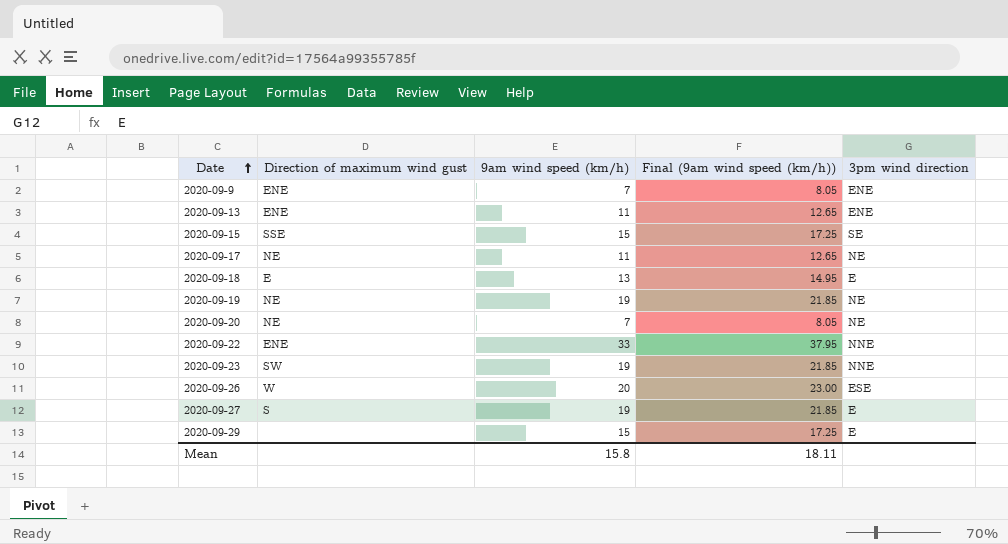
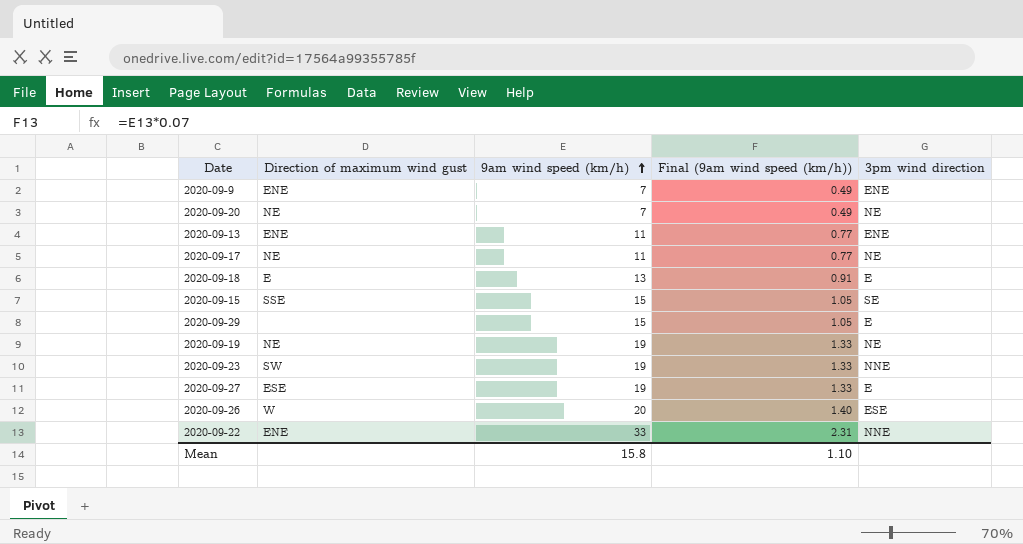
row order: Date ascending -> 9am wind speed (km/h) ascending
column Final (9am wind speed (km/h)) | formula: [9am wind speed (km/h)] * 1.15 -> [9am wind speed (km/h)] * 0.07
2020-09-27 | Direction of maximum wind gust: S -> ESE
Mean | Final (9am wind speed (km/h)): 18.11 -> 1.10

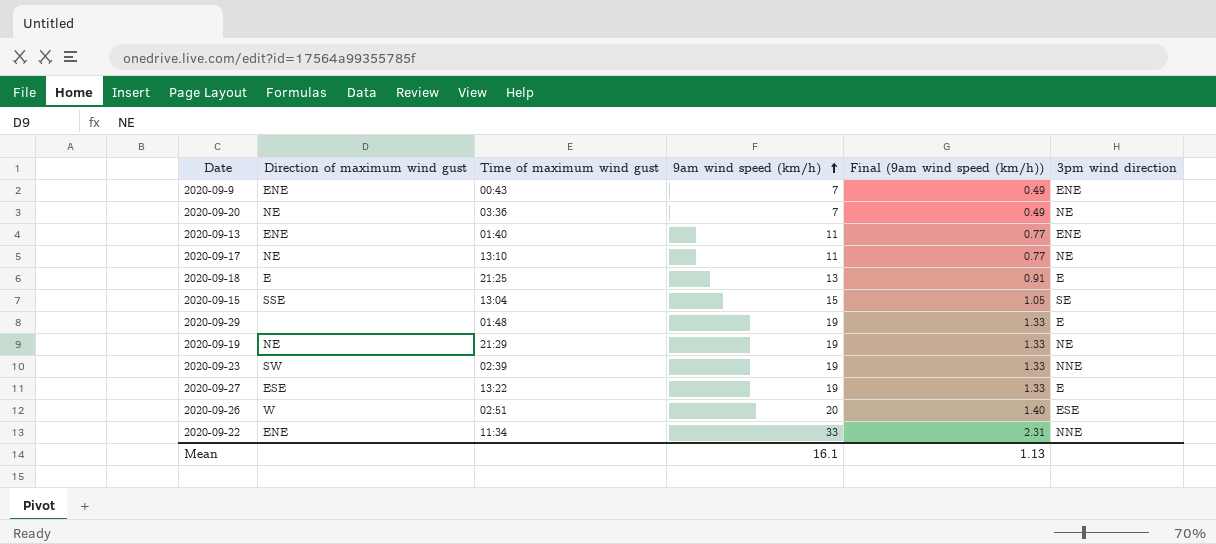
column Time of maximum wind gust | position: none -> 3
2020-09-29 | 9am wind speed (km/h): 15 -> 19
2020-09-29 | Final (9am wind speed (km/h)): 1.05 -> 1.33
Mean | 9am wind speed (km/h): 15.8 -> 16.1
Mean | Final (9am wind speed (km/h)): 1.10 -> 1.13

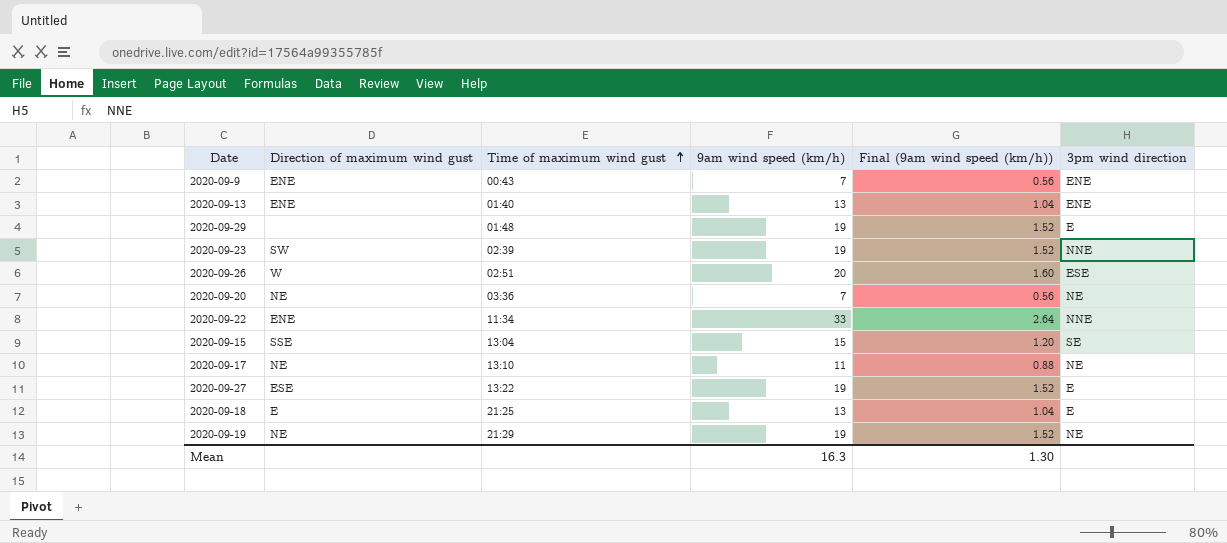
row order: 9am wind speed (km/h) ascending -> Time of maximum wind gust ascending
column Final (9am wind speed (km/h)) | formula: [9am wind speed (km/h)] * 0.07 -> [9am wind speed (km/h)] * 0.08
2020-09-13 | 9am wind speed (km/h): 11 -> 13
Mean | 9am wind speed (km/h): 16.1 -> 16.3
Mean | Final (9am wind speed (km/h)): 1.13 -> 1.30

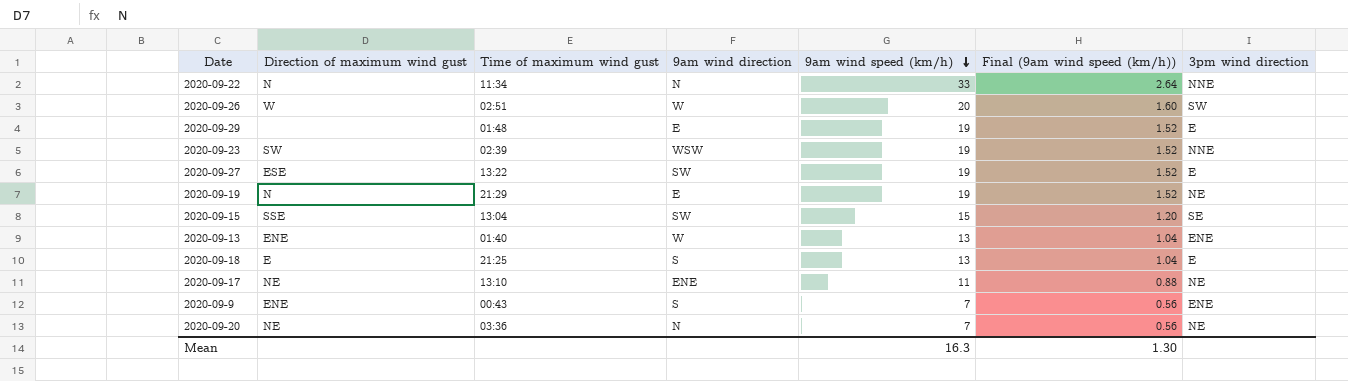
row order: Time of maximum wind gust ascending -> 9am wind speed (km/h) descending
column 9am wind direction | position: none -> 4
2020-09-22 | Direction of maximum wind gust: ENE -> N
2020-09-26 | 3pm wind direction: ESE -> SW
2020-09-19 | Direction of maximum wind gust: NE -> N

